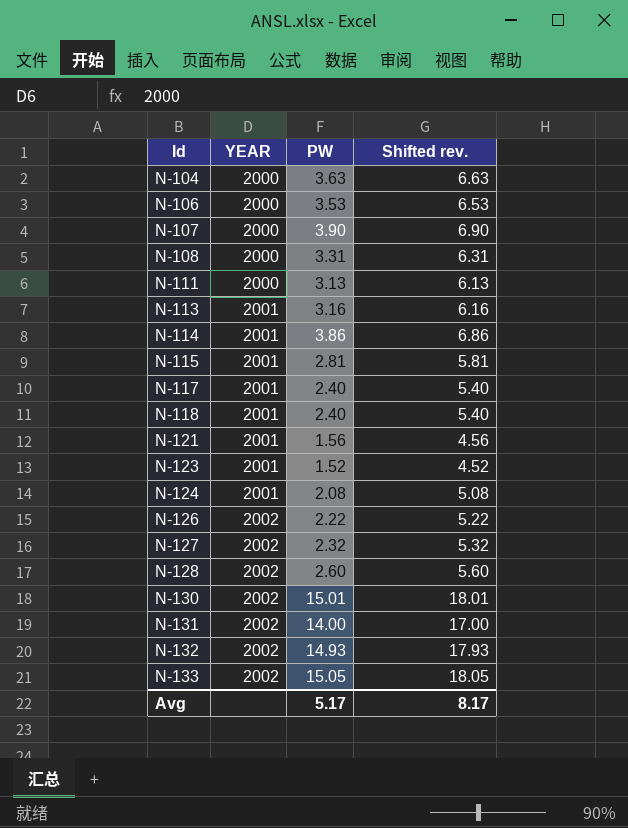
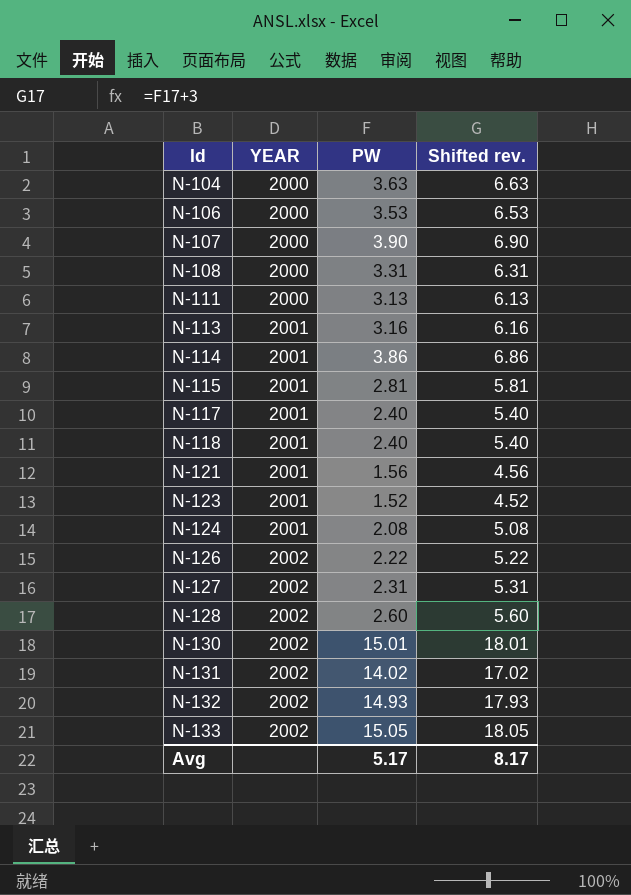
N-127 | PW: 2.32 -> 2.31
N-127 | Shifted rev.: 5.32 -> 5.31
N-131 | PW: 14.00 -> 14.02
N-131 | Shifted rev.: 17.00 -> 17.02

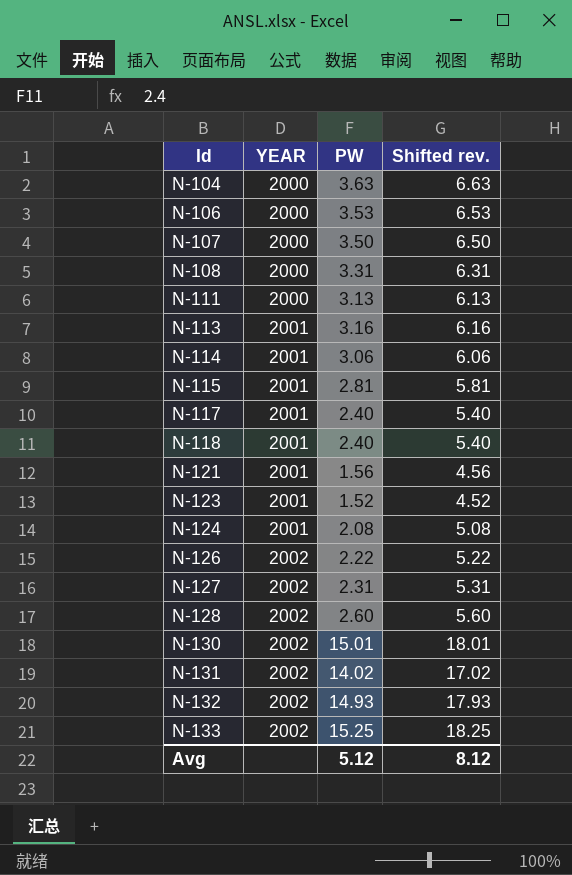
N-107 | PW: 3.90 -> 3.50
N-107 | Shifted rev.: 6.90 -> 6.50
N-114 | PW: 3.86 -> 3.06
N-114 | Shifted rev.: 6.86 -> 6.06
N-133 | PW: 15.05 -> 15.25
N-133 | Shifted rev.: 18.05 -> 18.25
Avg | PW: 5.17 -> 5.12
Avg | Shifted rev.: 8.17 -> 8.12

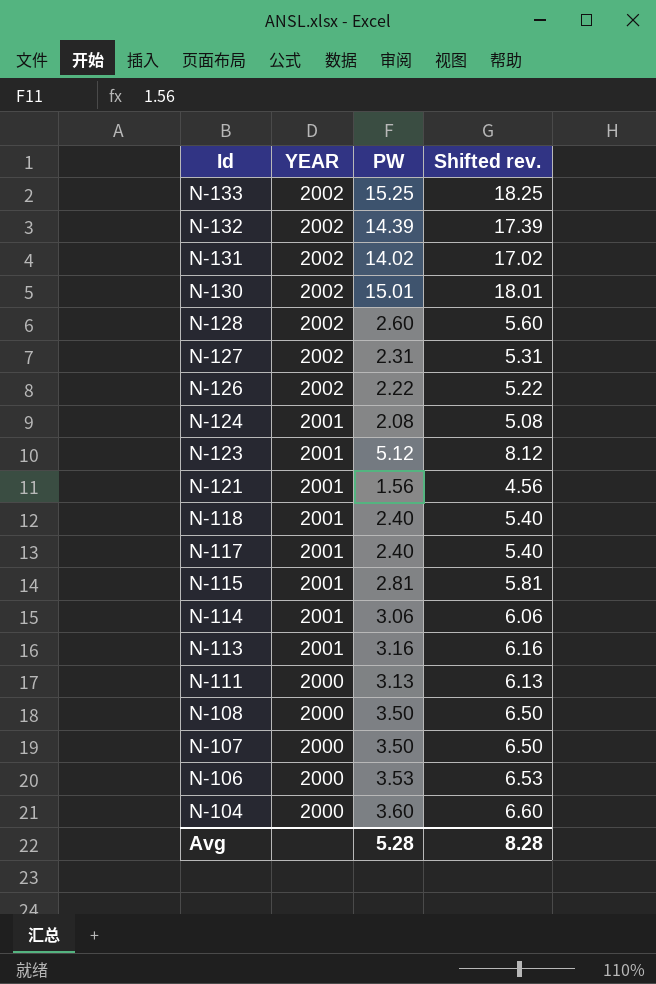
row order: Id ascending -> Id descending
N-132 | PW: 14.93 -> 14.39
N-132 | Shifted rev.: 17.93 -> 17.39
N-123 | PW: 1.52 -> 5.12
N-123 | Shifted rev.: 4.52 -> 8.12
N-108 | PW: 3.31 -> 3.50
N-108 | Shifted rev.: 6.31 -> 6.50
N-104 | PW: 3.63 -> 3.60
N-104 | Shifted rev.: 6.63 -> 6.60
Avg | PW: 5.12 -> 5.28
Avg | Shifted rev.: 8.12 -> 8.28

